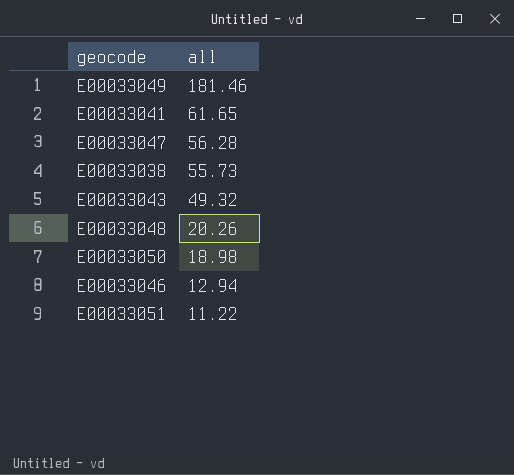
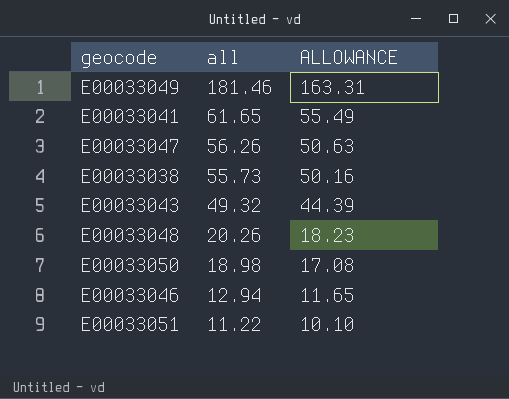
column ALLOWANCE | formula: none -> [all] * 0.9
E00033047 | all: 56.28 -> 56.26

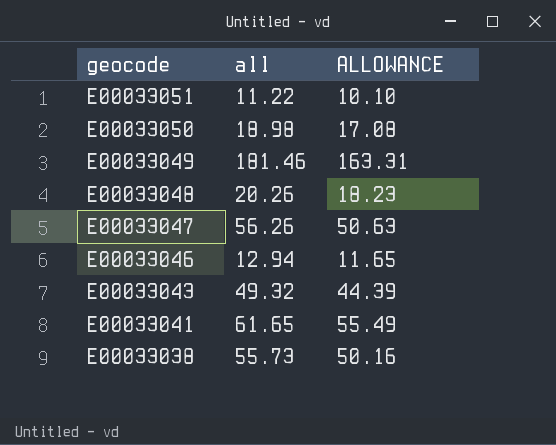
row order: all descending -> geocode descending

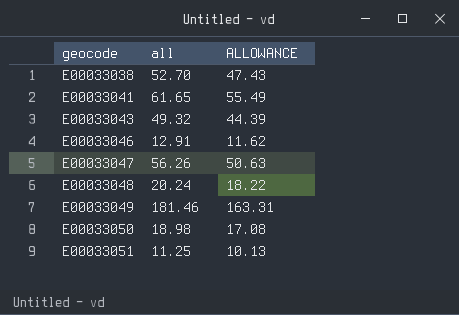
row order: geocode descending -> geocode ascending
E00033038 | all: 55.73 -> 52.70
E00033038 | ALLOWANCE: 50.16 -> 47.43
E00033046 | all: 12.94 -> 12.91
E00033046 | ALLOWANCE: 11.65 -> 11.62
E00033048 | all: 20.26 -> 20.24
E00033048 | ALLOWANCE: 18.23 -> 18.22
E00033051 | all: 11.22 -> 11.25
E00033051 | ALLOWANCE: 10.10 -> 10.13

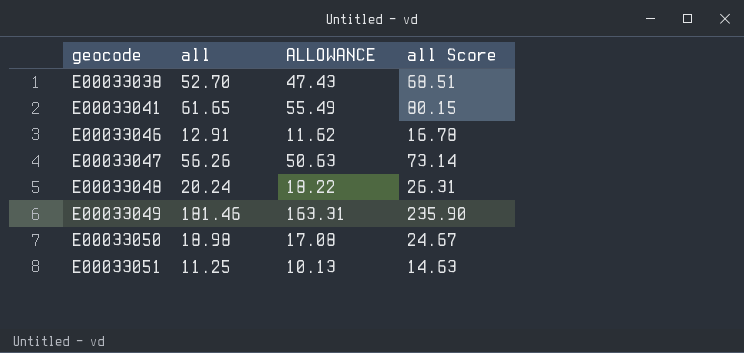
column all Score | formula: none -> [all] * 1.3
row E00033043: 49.32 | 44.39 -> none

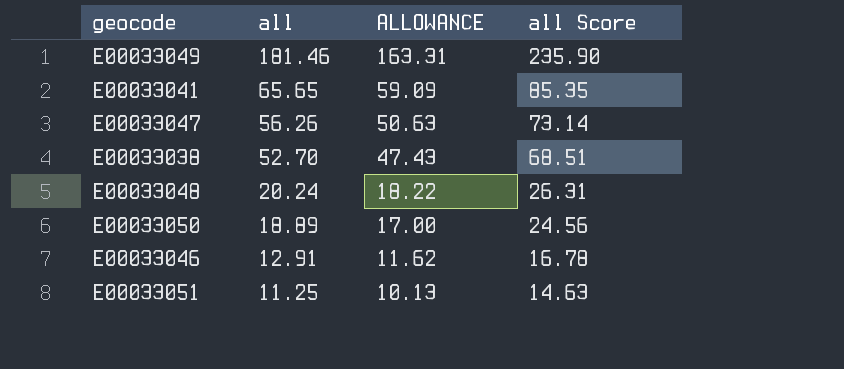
row order: geocode ascending -> all descending
E00033041 | all: 61.65 -> 65.65
E00033041 | ALLOWANCE: 55.49 -> 59.09
E00033041 | all Score: 80.15 -> 85.35
E00033050 | all: 18.98 -> 18.89
E00033050 | ALLOWANCE: 17.08 -> 17.00
E00033050 | all Score: 24.67 -> 24.56

